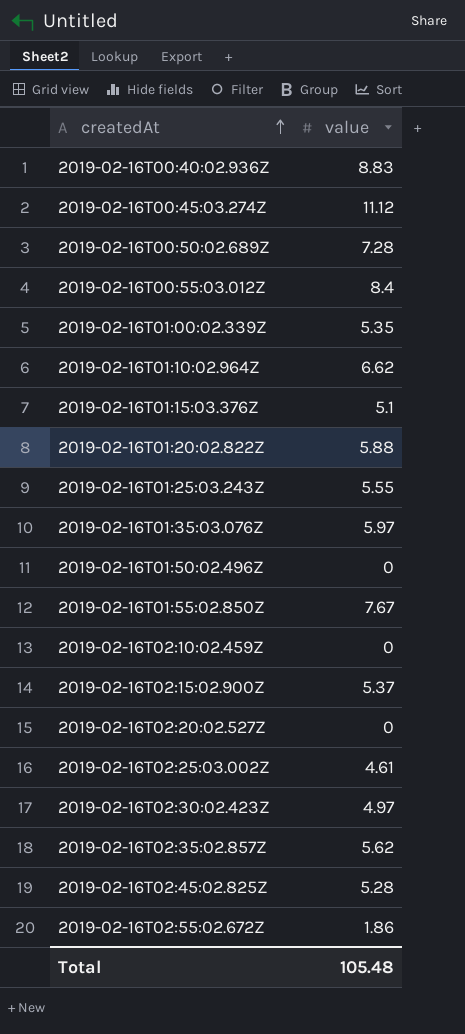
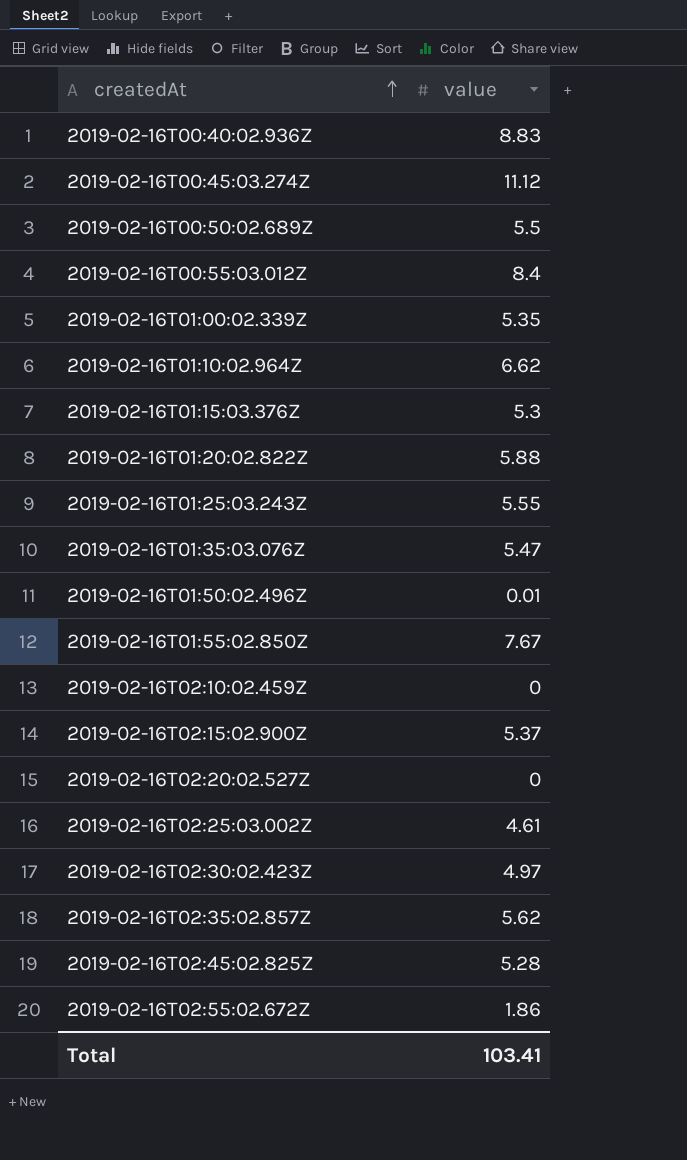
2019-02-16T00:50:02.689Z | value: 7.28 -> 5.5
2019-02-16T01:15:03.376Z | value: 5.1 -> 5.3
2019-02-16T01:35:03.076Z | value: 5.97 -> 5.47
2019-02-16T01:50:02.496Z | value: 0 -> 0.01
Total | value: 105.48 -> 103.41

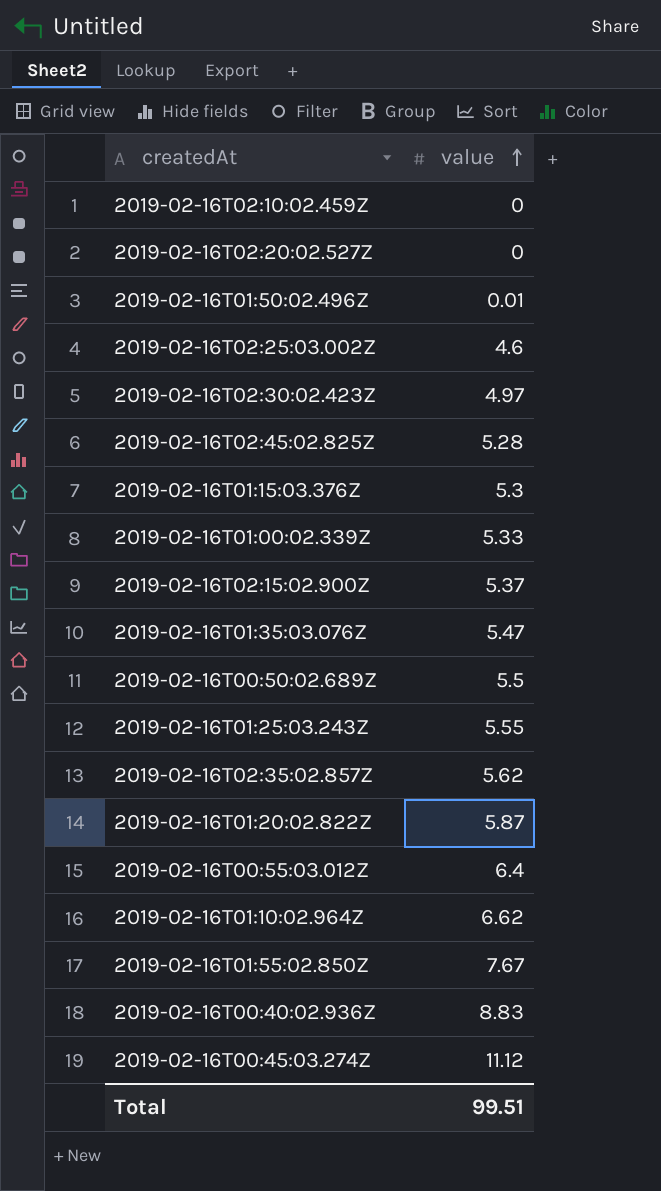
row order: createdAt ascending -> value ascending
row 2019-02-16T02:55:02.672Z: 1.86 -> none
2019-02-16T02:25:03.002Z | value: 4.61 -> 4.6
2019-02-16T01:00:02.339Z | value: 5.35 -> 5.33
2019-02-16T01:20:02.822Z | value: 5.88 -> 5.87
2019-02-16T00:55:03.012Z | value: 8.4 -> 6.4
Total | value: 103.41 -> 99.51

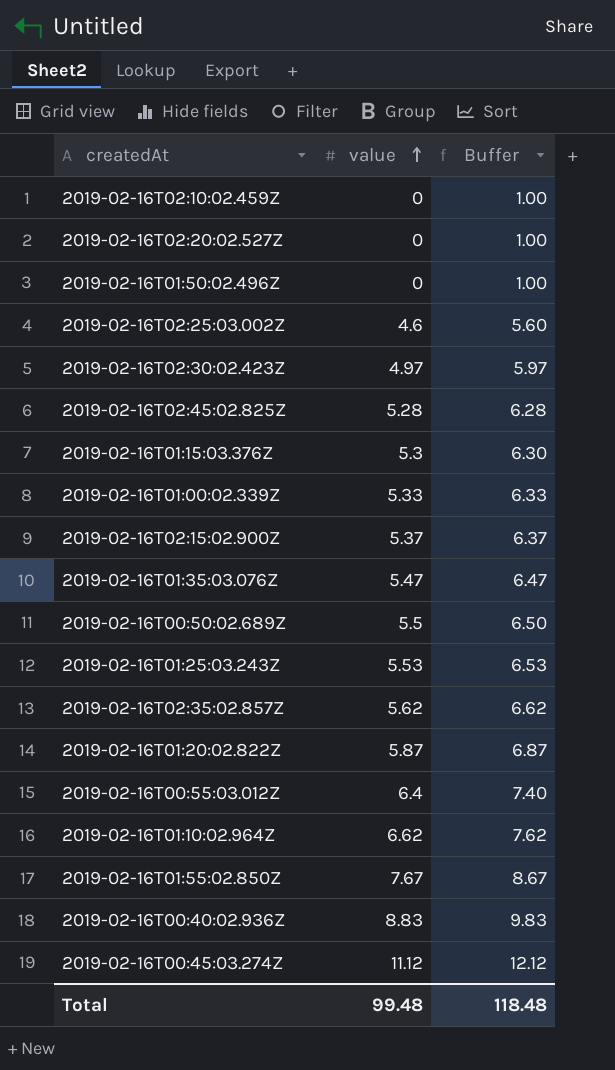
column Buffer | formula: none -> [value] + 1
2019-02-16T01:50:02.496Z | value: 0.01 -> 0
2019-02-16T01:25:03.243Z | value: 5.55 -> 5.53
Total | value: 99.51 -> 99.48

